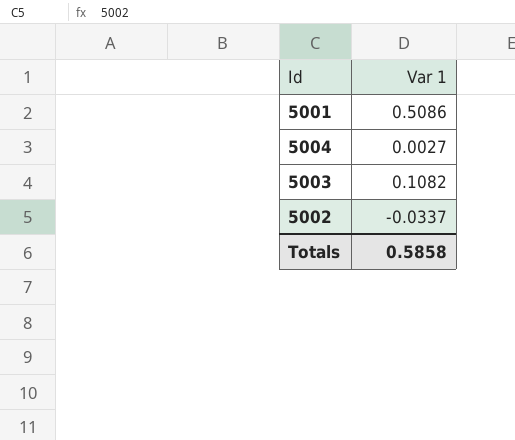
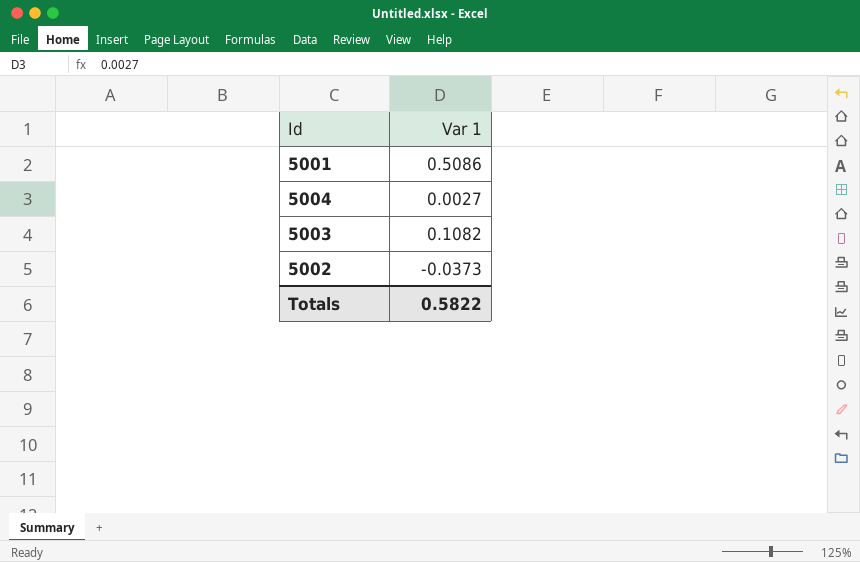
5002 | Var 1: -0.0337 -> -0.0373
Totals | Var 1: 0.5858 -> 0.5822

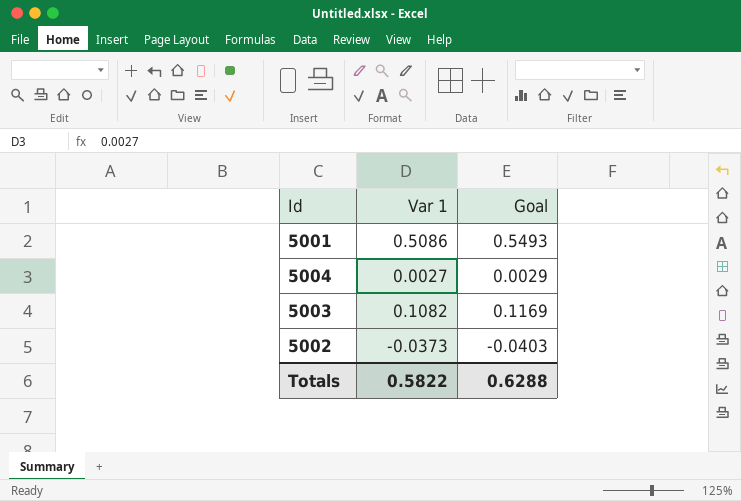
column Goal | formula: none -> [Var 1] * 1.08

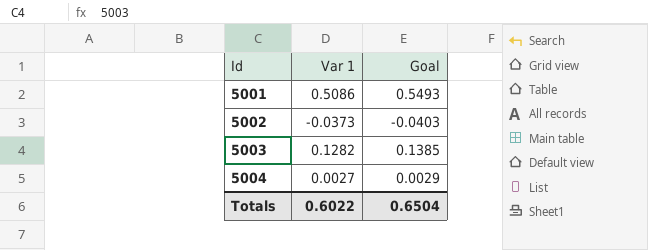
row order: none -> Id ascending
5003 | Var 1: 0.1082 -> 0.1282
5003 | Goal: 0.1169 -> 0.1385
Totals | Var 1: 0.5822 -> 0.6022
Totals | Goal: 0.6288 -> 0.6504

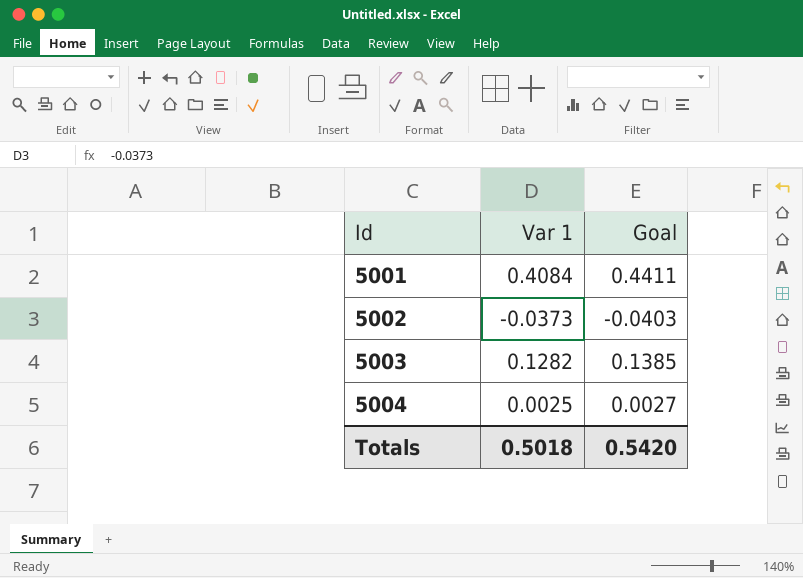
5001 | Var 1: 0.5086 -> 0.4084
5001 | Goal: 0.5493 -> 0.4411
5004 | Var 1: 0.0027 -> 0.0025
5004 | Goal: 0.0029 -> 0.0027
Totals | Var 1: 0.6022 -> 0.5018
Totals | Goal: 0.6504 -> 0.5420

